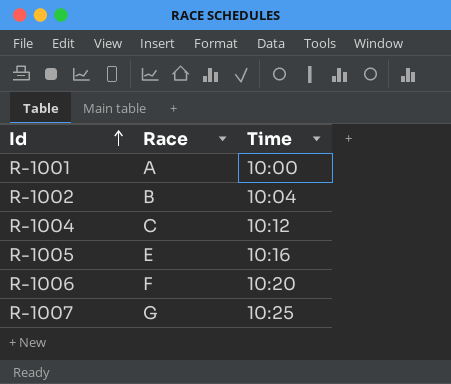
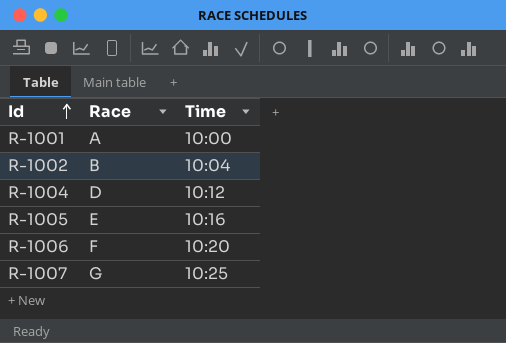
R-1004 | Race: C -> D

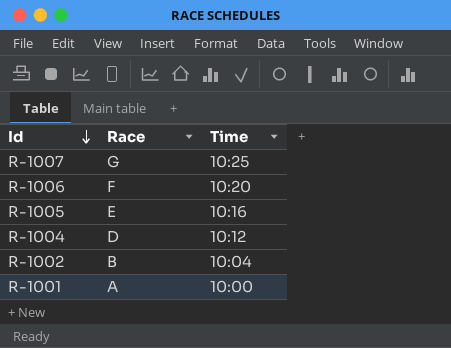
row order: Id ascending -> Id descending

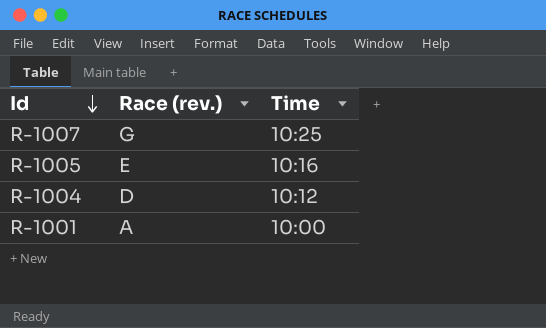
column name: Race -> Race (rev.)
row R-1006: F | 10:20 -> none
row R-1002: B | 10:04 -> none

